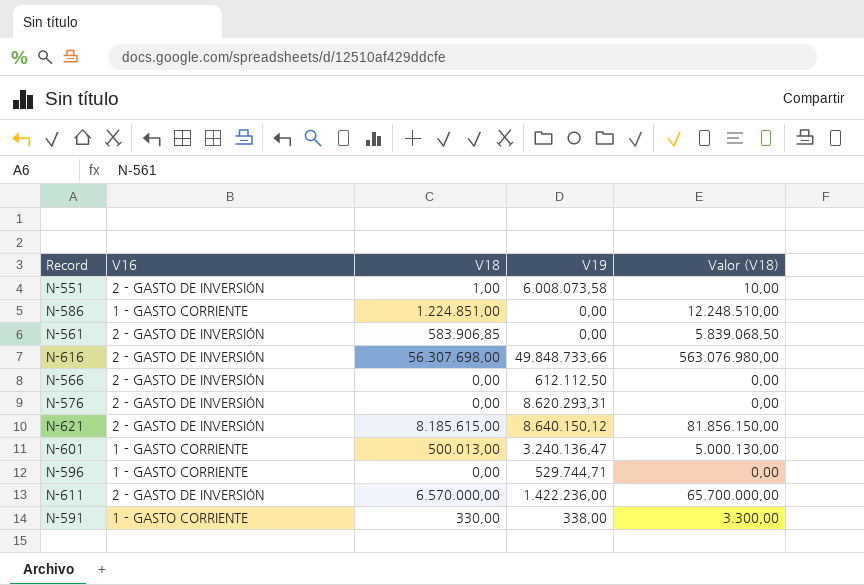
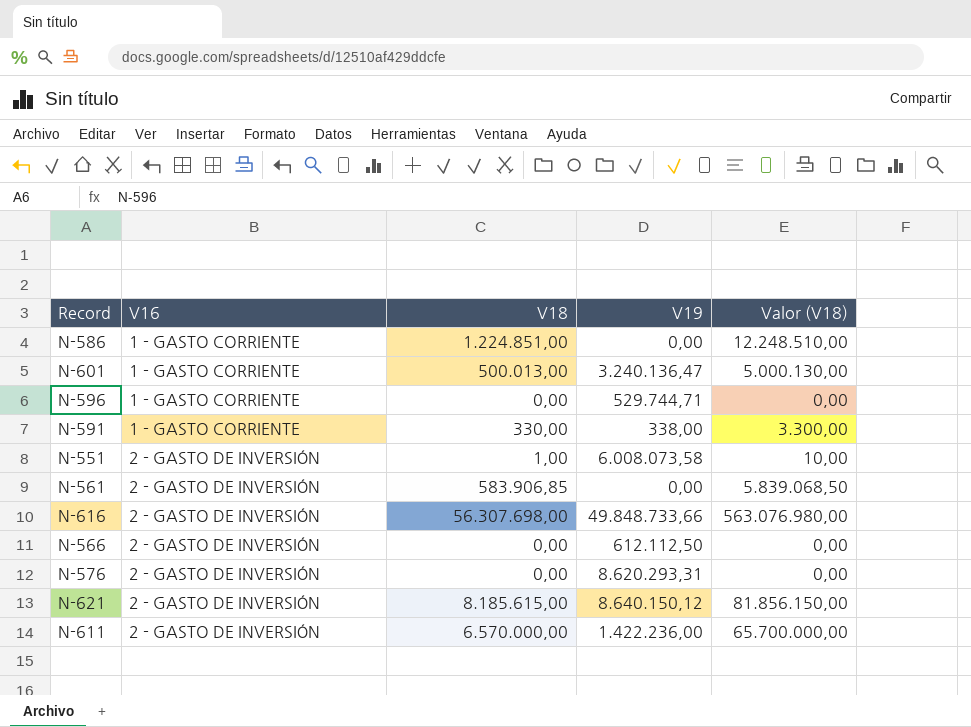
row order: none -> V16 ascending

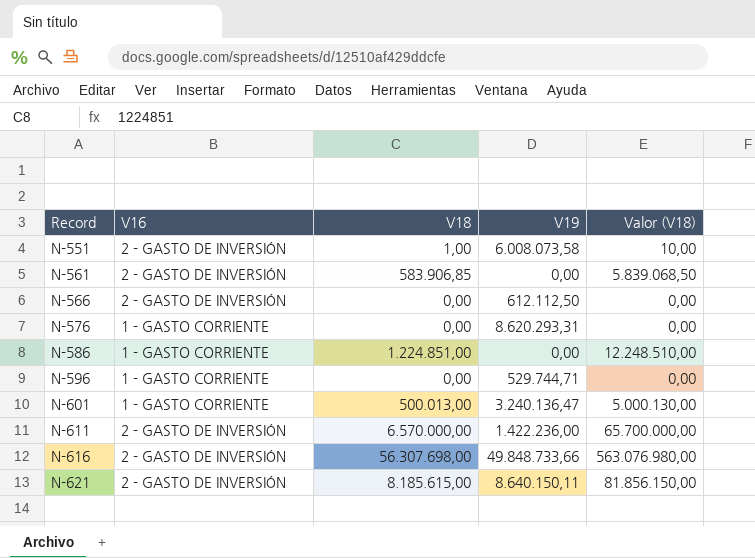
row order: V16 ascending -> Record ascending
row N-591: 1 - GASTO CORRIENTE | 330,00 | 338,00 | 3.300,00 -> none
N-576 | V16: 2 - GASTO DE INVERSIÓN -> 1 - GASTO CORRIENTE
N-621 | V19: 8.640.150,12 -> 8.640.150,11

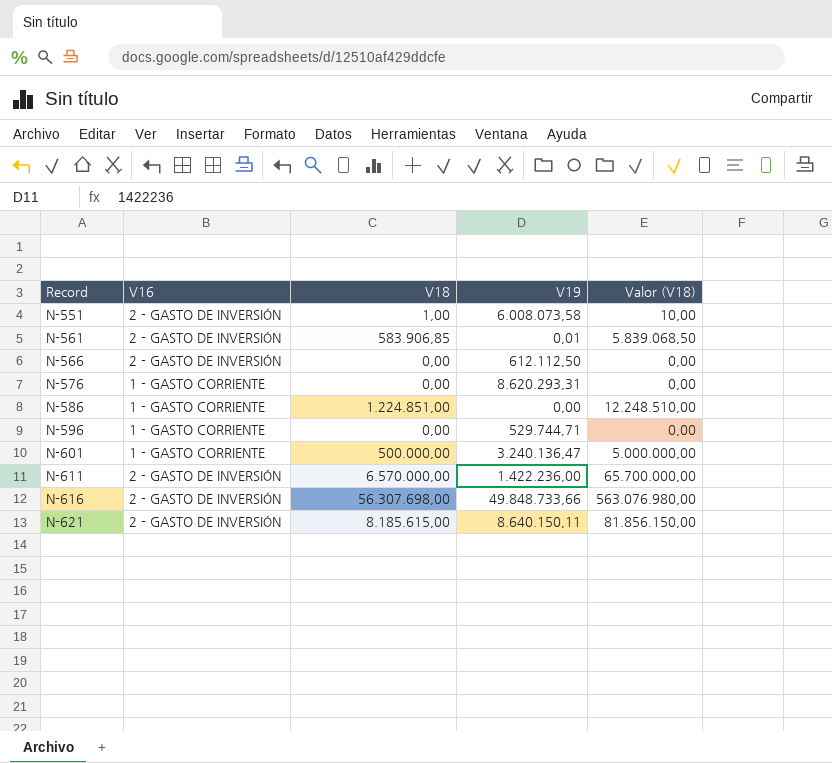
N-561 | V19: 0,00 -> 0,01
N-601 | V18: 500.013,00 -> 500.000,00
N-601 | Valor (V18): 5.000.130,00 -> 5.000.000,00

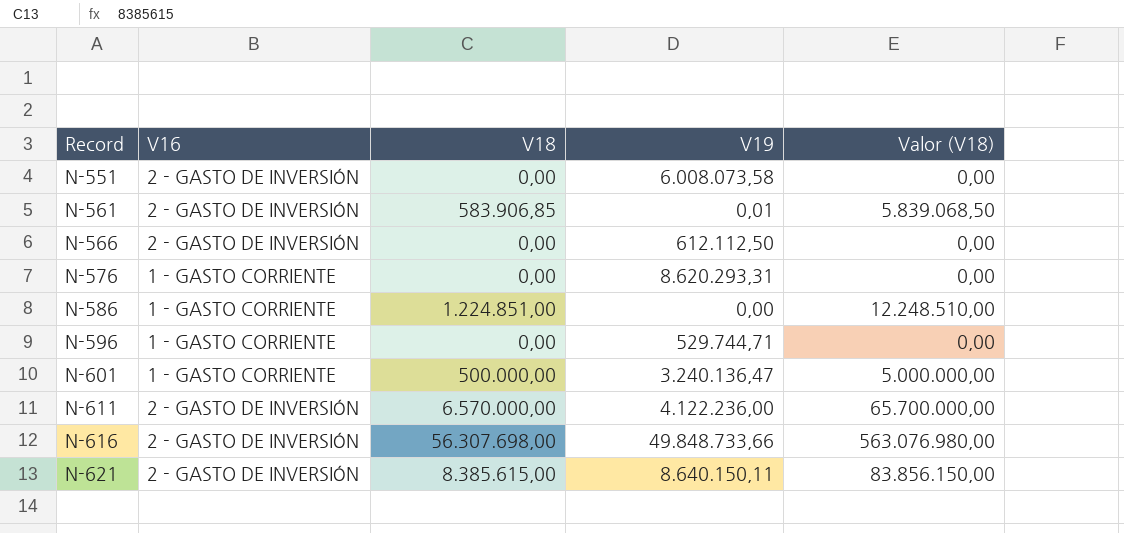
N-551 | V18: 1,00 -> 0,00
N-551 | Valor (V18): 10,00 -> 0,00
N-611 | V19: 1.422.236,00 -> 4.122.236,00
N-621 | V18: 8.185.615,00 -> 8.385.615,00
N-621 | Valor (V18): 81.856.150,00 -> 83.856.150,00

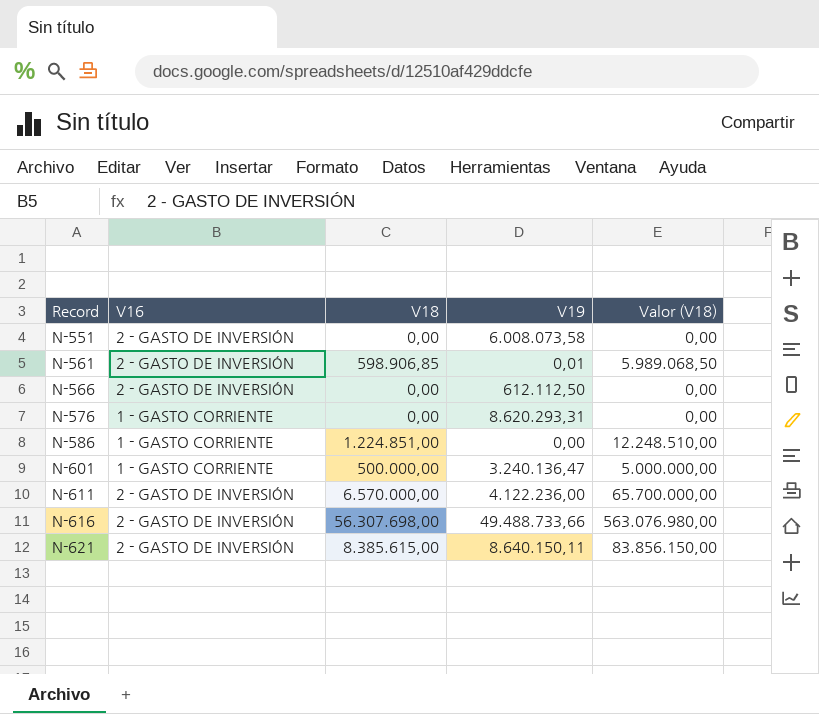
row N-596: 1 - GASTO CORRIENTE | 0,00 | 529.744,71 | 0,00 -> none
N-561 | V18: 583.906,85 -> 598.906,85
N-561 | Valor (V18): 5.839.068,50 -> 5.989.068,50
N-616 | V19: 49.848.733,66 -> 49.488.733,66

